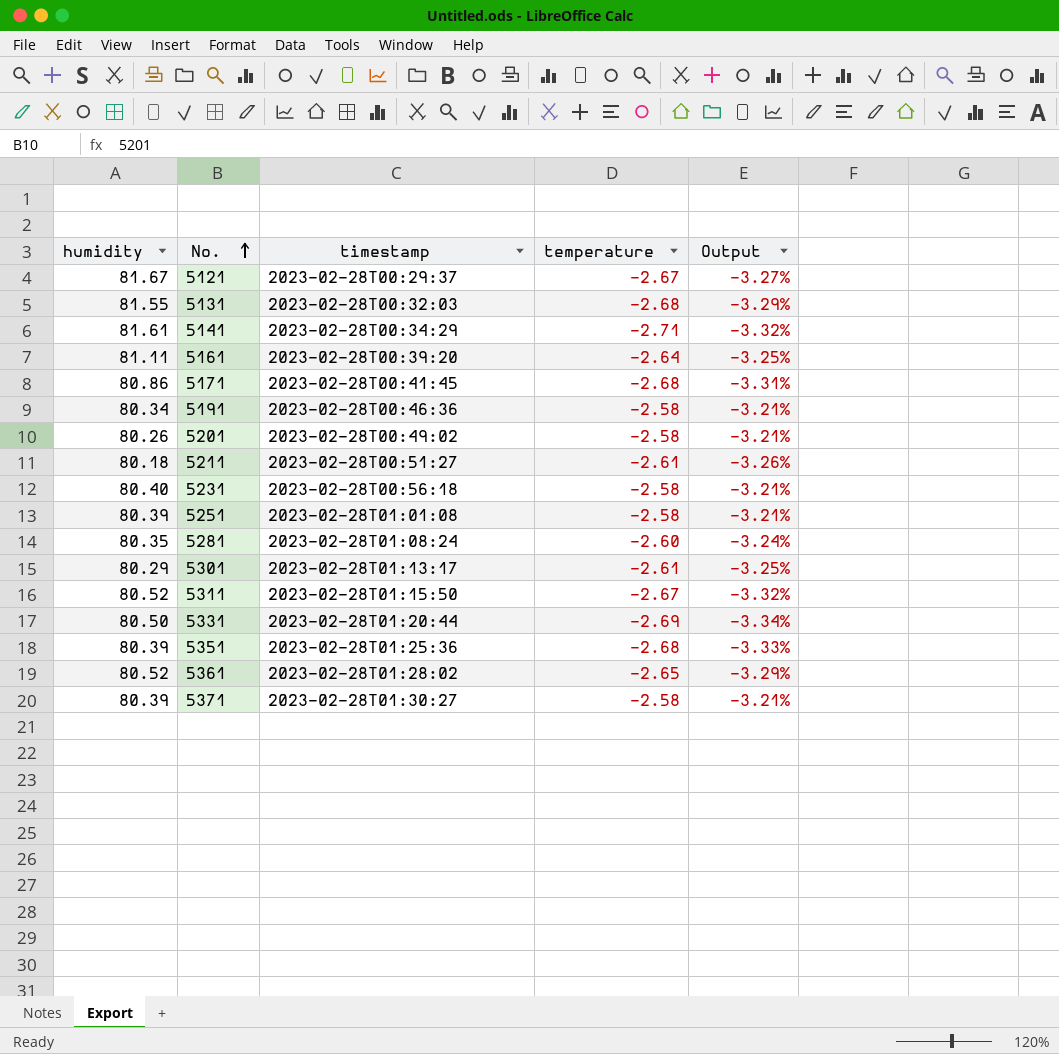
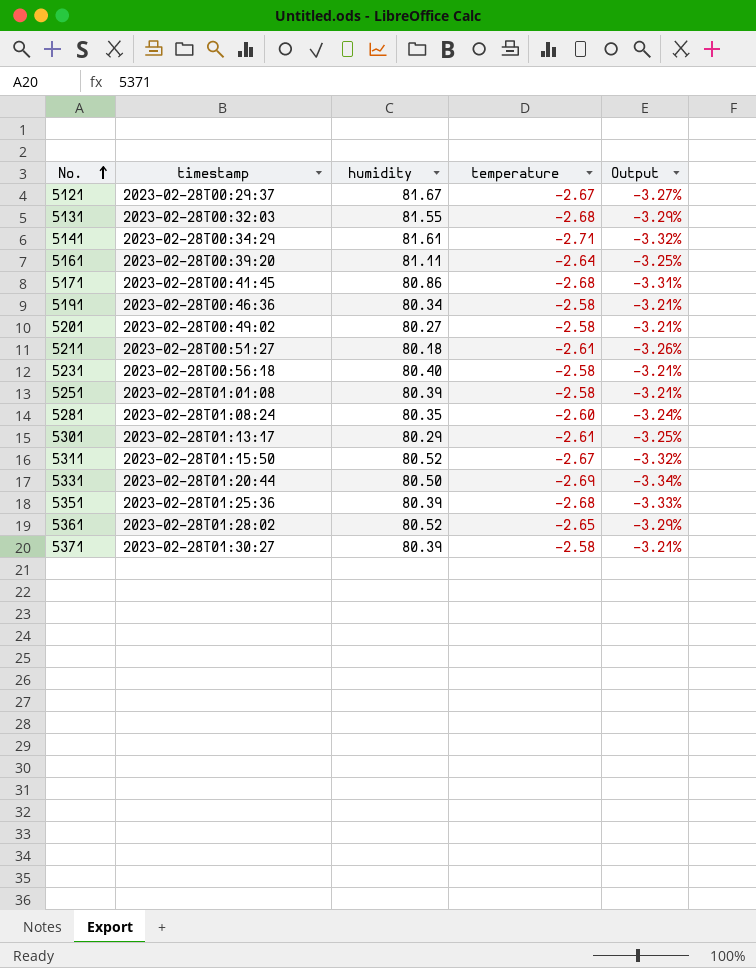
column humidity | position: 1 -> 3
5201 | humidity: 80.26 -> 80.27

